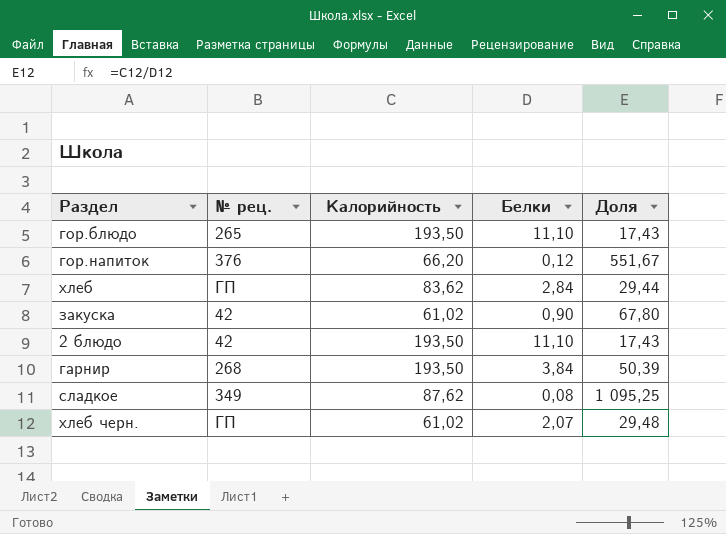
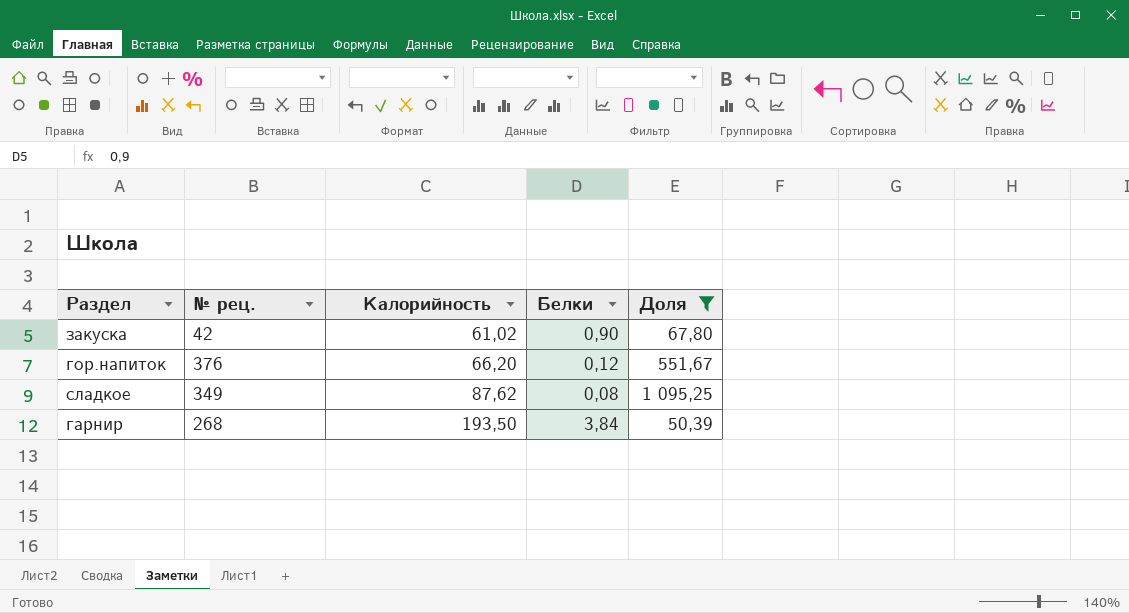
filter: none -> Доля >= 50,39
row order: none -> Калорийность ascending

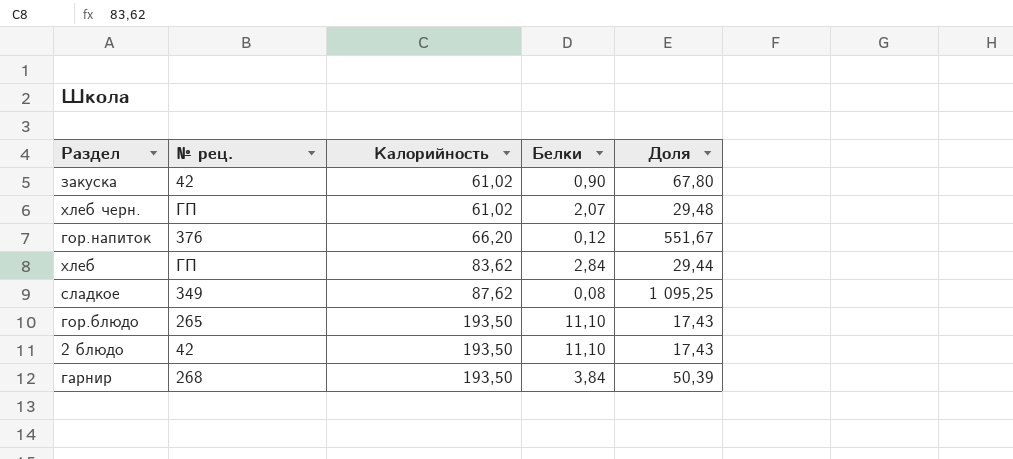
filter: Доля >= 50,39 -> none

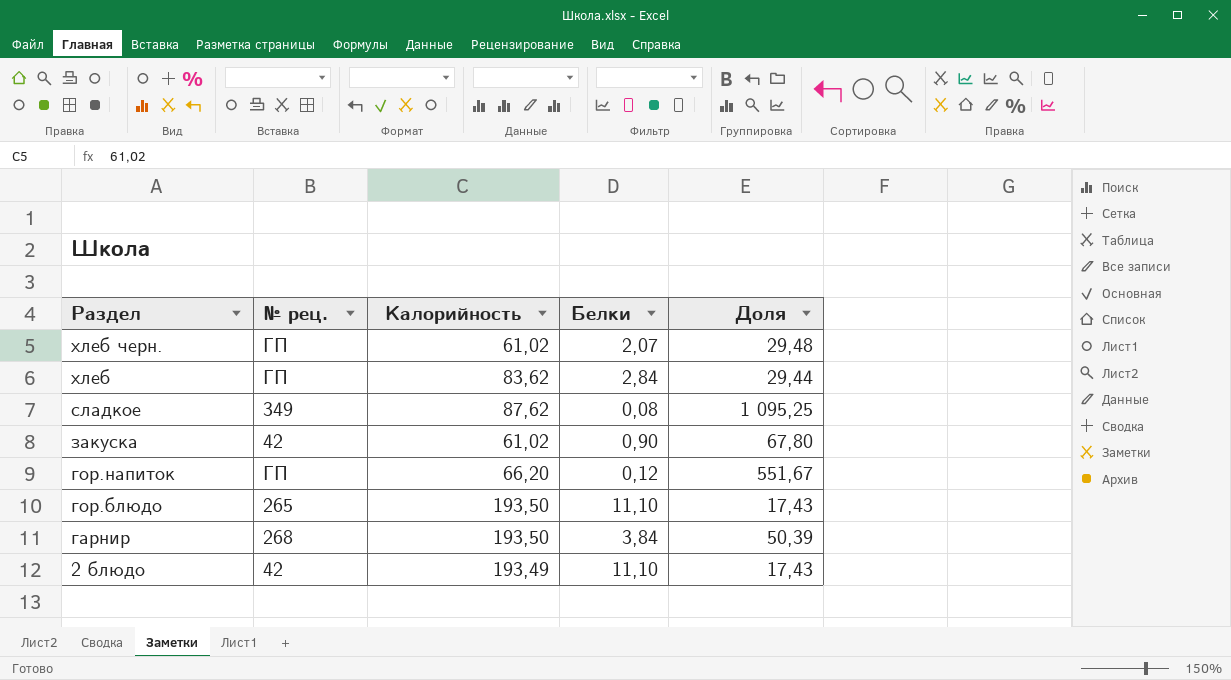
row order: Калорийность ascending -> Раздел descending
гор.напиток | № рец.: 376 -> ГП
2 блюдо | Калорийность: 193,50 -> 193,49

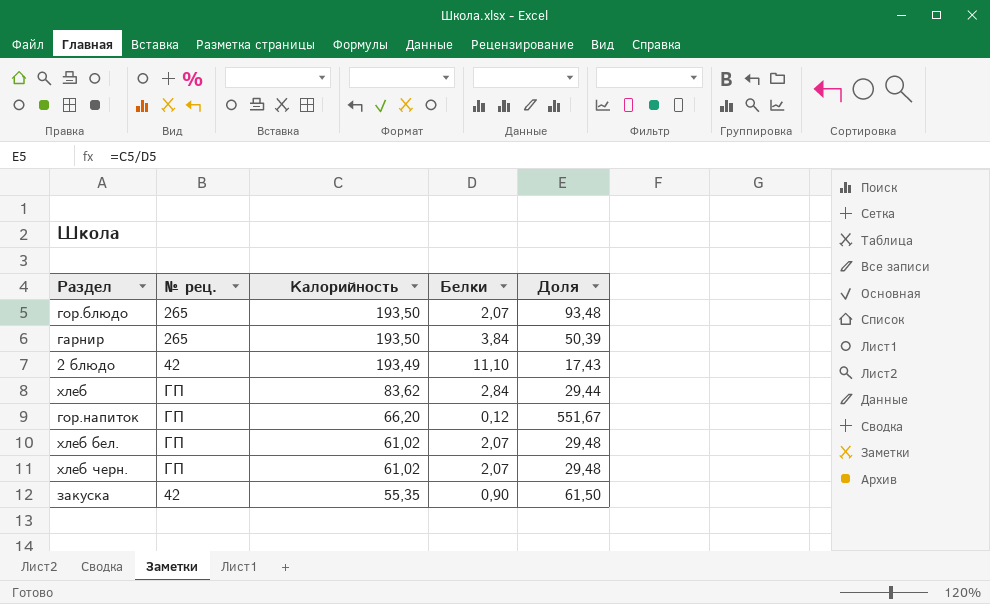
row order: Раздел descending -> Калорийность descending
row сладкое: 349 | 87,62 | 0,08 | 1 095,25 -> none
гор.блюдо | Белки: 11,10 -> 2,07
гор.блюдо | Доля: 17,43 -> 93,48
гарнир | № рец.: 268 -> 265
row хлеб бел.: none -> ГП | 61,02 | 2,07 | 29,48
закуска | Калорийность: 61,02 -> 55,35
закуска | Доля: 67,80 -> 61,50

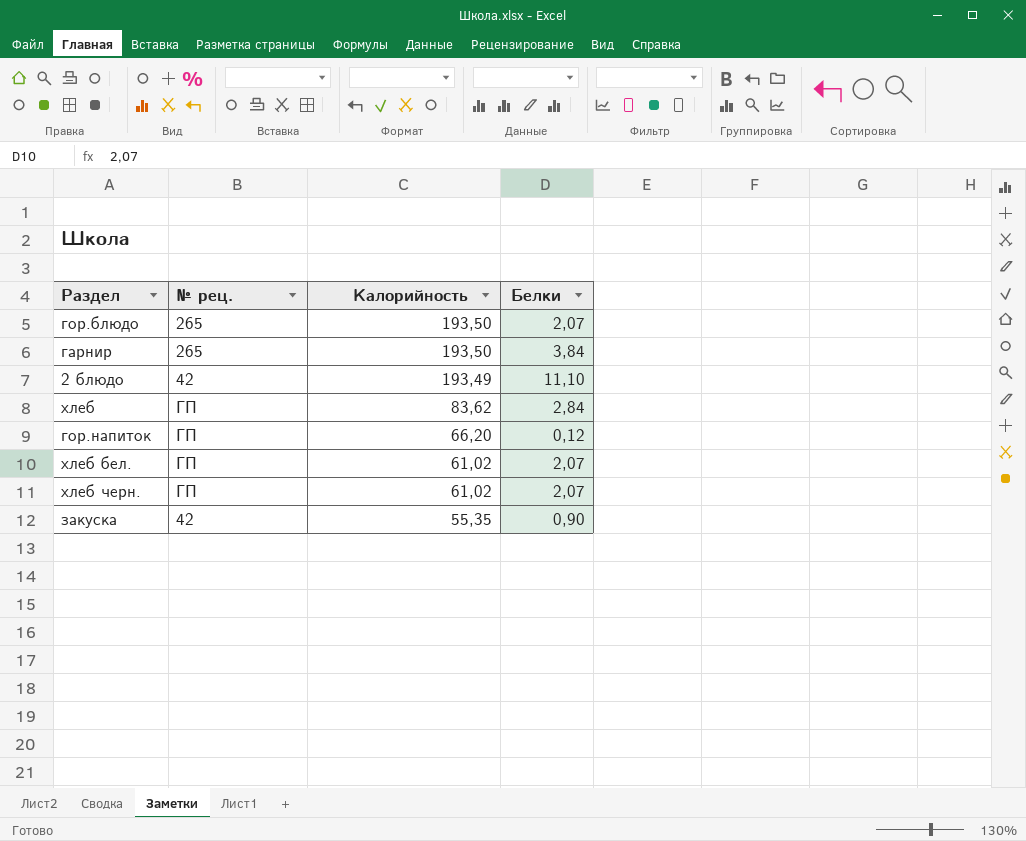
column Доля | formula: [Калорийность] / [Белки] -> none

